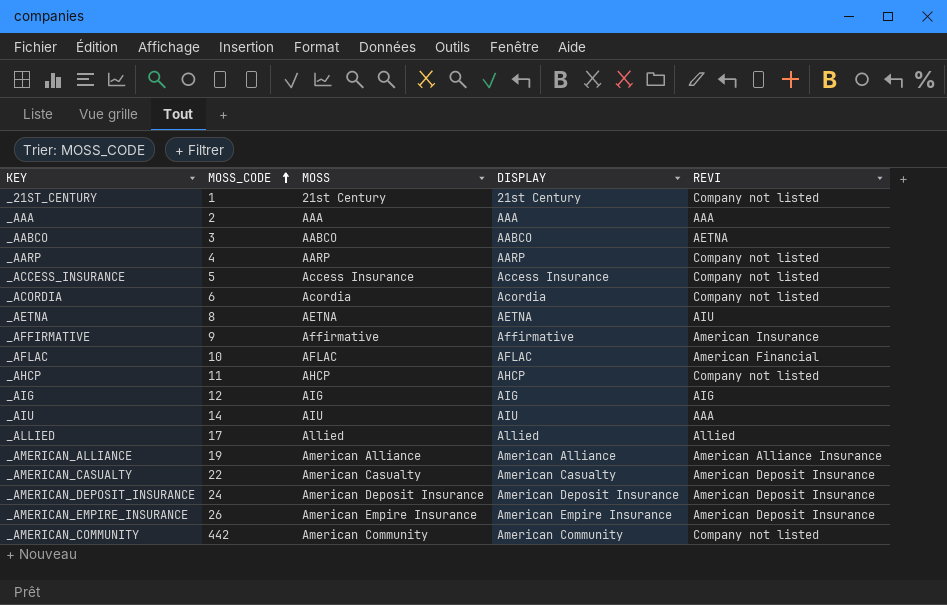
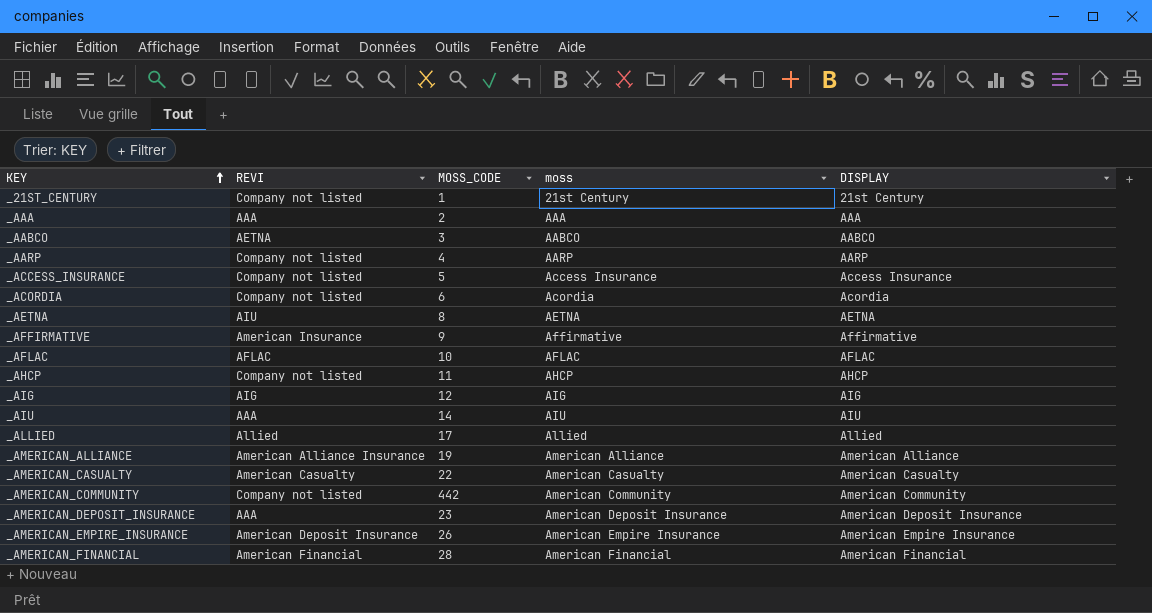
row order: MOSS_CODE ascending -> KEY ascending
column REVI | position: 5 -> 2
column name: MOSS -> moss
_AFLAC | REVI: American Financial -> AFLAC
_AMERICAN_CASUALTY | REVI: American Deposit Insurance -> American Casualty
_AMERICAN_DEPOSIT_INSURANCE | REVI: American Deposit Insurance -> AAA
_AMERICAN_DEPOSIT_INSURANCE | MOSS_CODE: 24 -> 23
row _AMERICAN_FINANCIAL: none -> American Financial | 28 | American Financial | American Financial

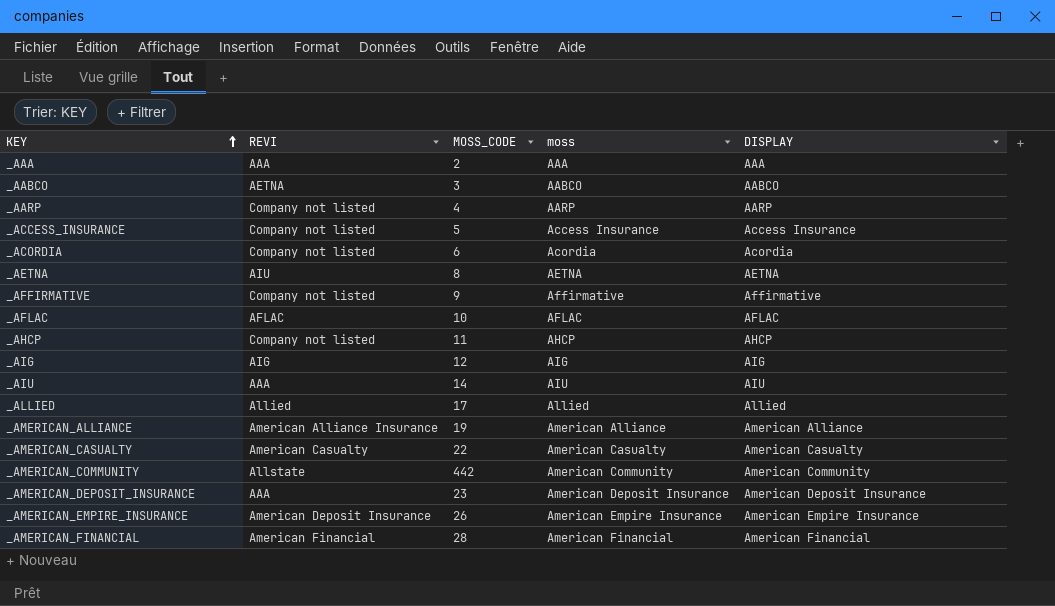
row _21ST_CENTURY: Company not listed | 1 | 21st Century | 21st Century -> none
_AFFIRMATIVE | REVI: American Insurance -> Company not listed
_AMERICAN_COMMUNITY | REVI: Company not listed -> Allstate

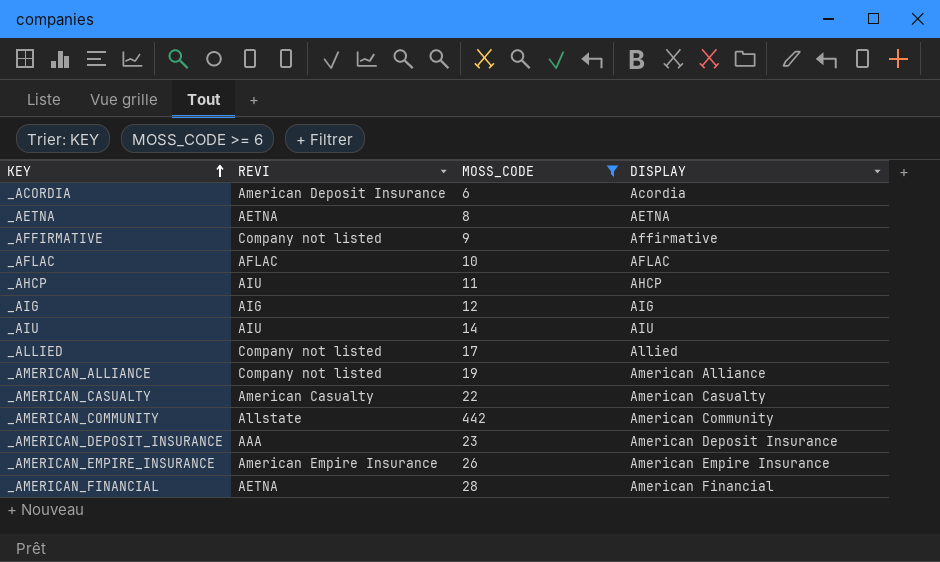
filter: none -> MOSS_CODE >= 6
column moss | position: 4 -> none
_ACORDIA | REVI: Company not listed -> American Deposit Insurance
_AETNA | REVI: AIU -> AETNA
_AHCP | REVI: Company not listed -> AIU
_AIU | REVI: AAA -> AIU
_ALLIED | REVI: Allied -> Company not listed
_AMERICAN_ALLIANCE | REVI: American Alliance Insurance -> Company not listed
_AMERICAN_EMPIRE_INSURANCE | REVI: American Deposit Insurance -> American Empire Insurance
_AMERICAN_FINANCIAL | REVI: American Financial -> AETNA

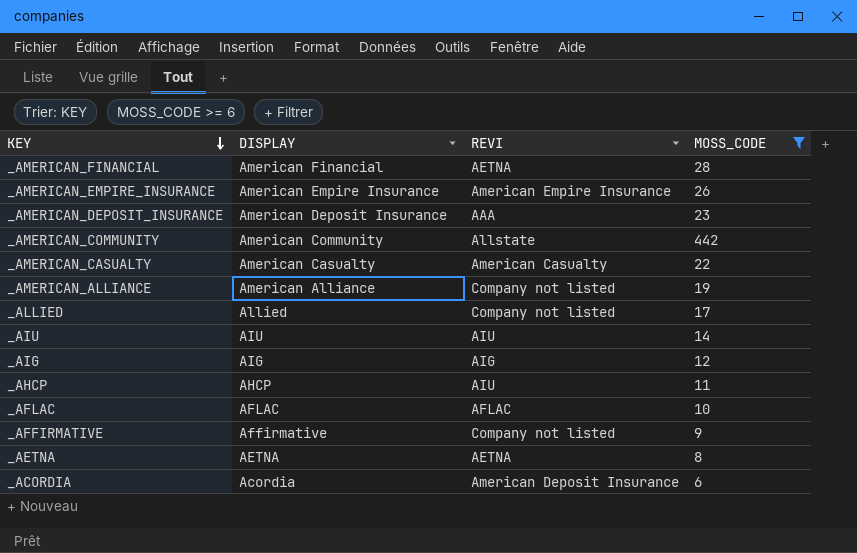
row order: KEY ascending -> KEY descending
column DISPLAY | position: 4 -> 2

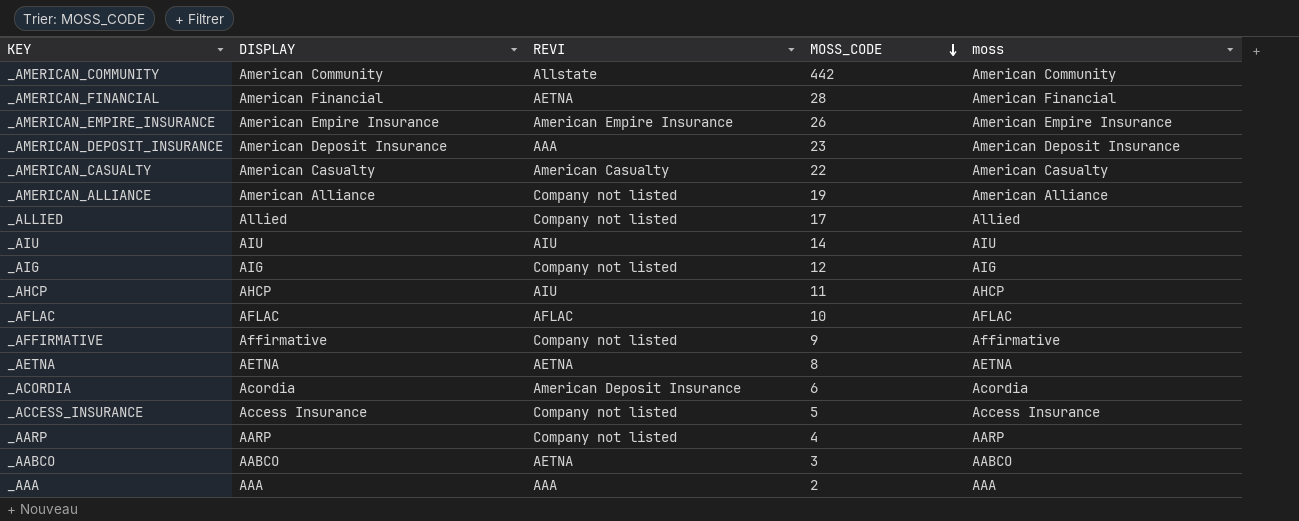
filter: MOSS_CODE >= 6 -> none
row order: KEY descending -> MOSS_CODE descending
column moss | position: none -> 5
_AIG | REVI: AIG -> Company not listed

